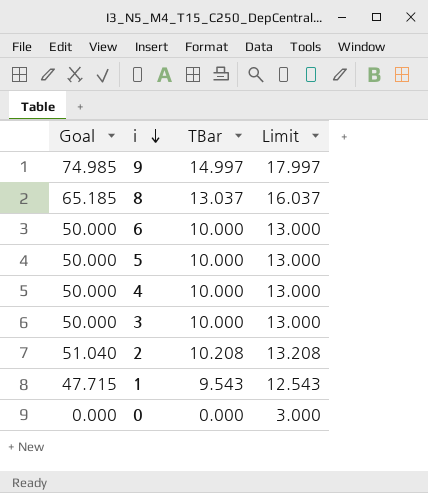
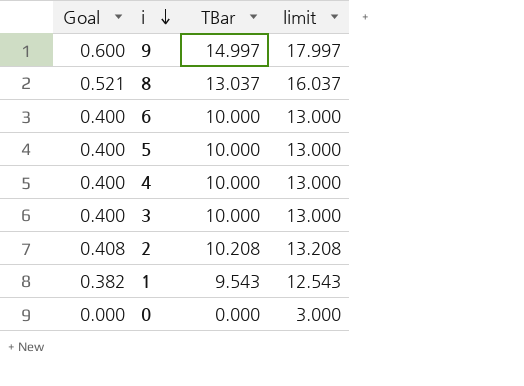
column Goal | formula: [TBar] * 5 -> [TBar] * 0.04
column name: Limit -> limit

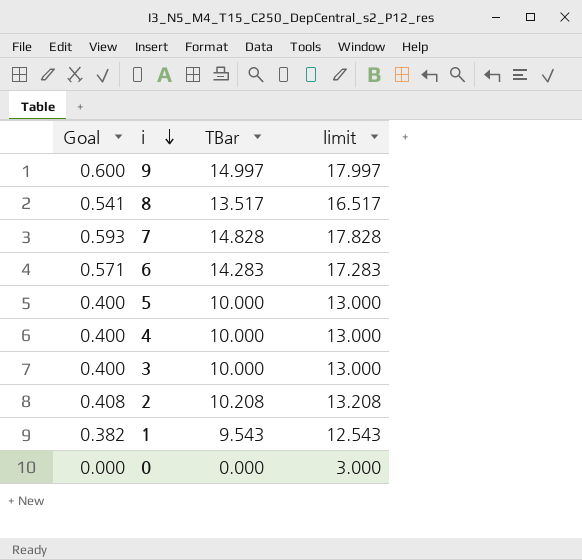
8 | Goal: 0.521 -> 0.541
8 | TBar: 13.037 -> 13.517
8 | limit: 16.037 -> 16.517
row 7: none -> 0.593 | 14.828 | 17.828
6 | Goal: 0.400 -> 0.571
6 | TBar: 10.000 -> 14.283
6 | limit: 13.000 -> 17.283

